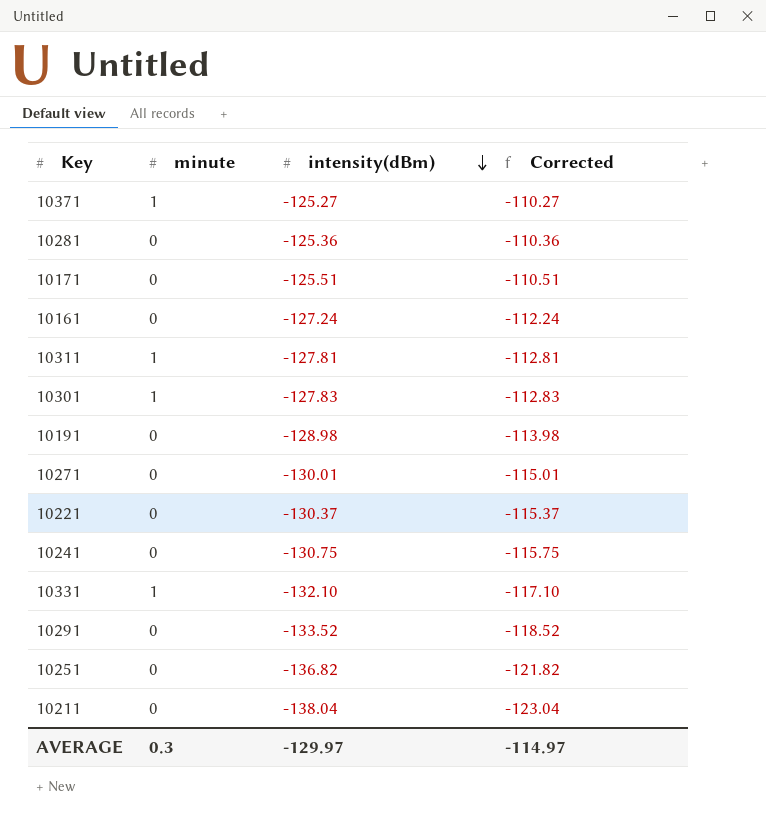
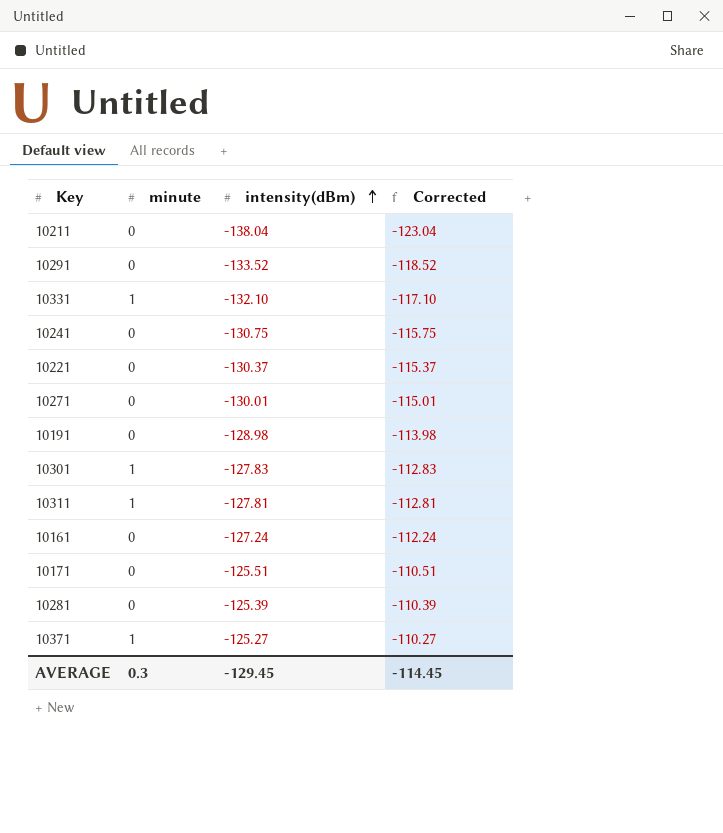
row order: intensity(dBm) descending -> intensity(dBm) ascending
row 10251: 0 | -136.82 | -121.82 -> none
10281 | intensity(dBm): -125.36 -> -125.39
10281 | Corrected: -110.36 -> -110.39
AVERAGE | intensity(dBm): -129.97 -> -129.45
AVERAGE | Corrected: -114.97 -> -114.45

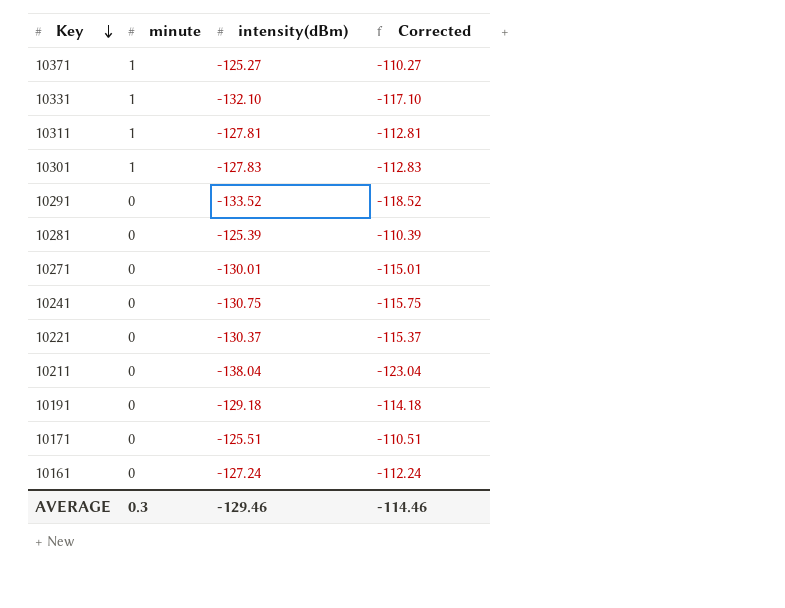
row order: intensity(dBm) ascending -> Key descending
10191 | intensity(dBm): -128.98 -> -129.18
10191 | Corrected: -113.98 -> -114.18
AVERAGE | intensity(dBm): -129.45 -> -129.46
AVERAGE | Corrected: -114.45 -> -114.46

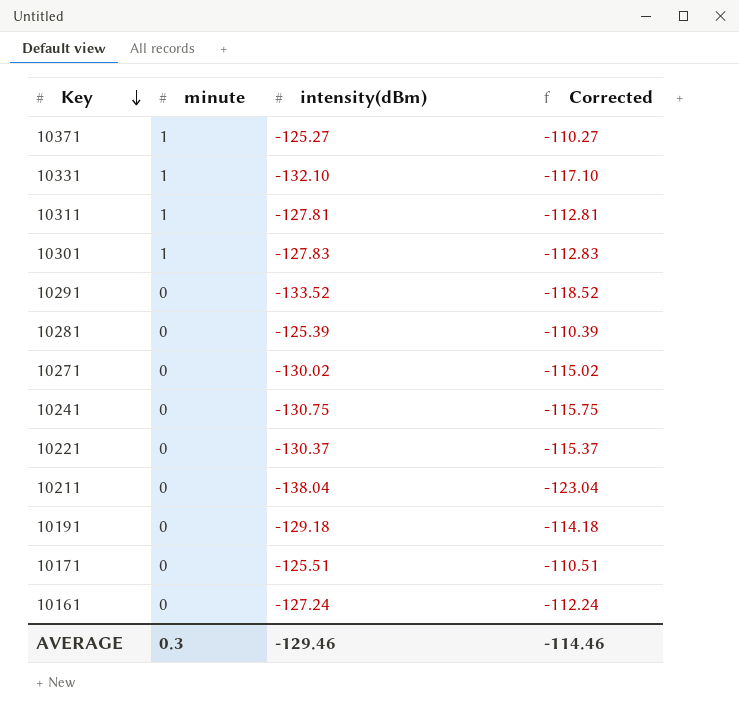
10271 | intensity(dBm): -130.01 -> -130.02
10271 | Corrected: -115.01 -> -115.02

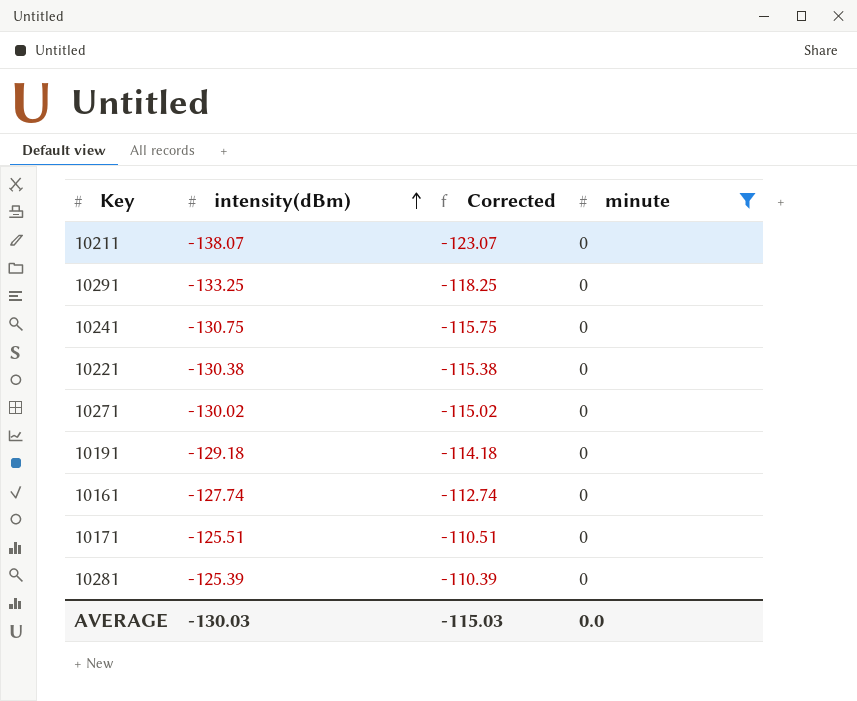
filter: none -> minute = 0
row order: Key descending -> intensity(dBm) ascending
column minute | position: 2 -> 4
10211 | intensity(dBm): -138.04 -> -138.07
10211 | Corrected: -123.04 -> -123.07
10291 | intensity(dBm): -133.52 -> -133.25
10291 | Corrected: -118.52 -> -118.25
10221 | intensity(dBm): -130.37 -> -130.38
10221 | Corrected: -115.37 -> -115.38
10161 | intensity(dBm): -127.24 -> -127.74
10161 | Corrected: -112.24 -> -112.74
AVERAGE | intensity(dBm): -129.46 -> -130.03
AVERAGE | Corrected: -114.46 -> -115.03
AVERAGE | minute: 0.3 -> 0.0

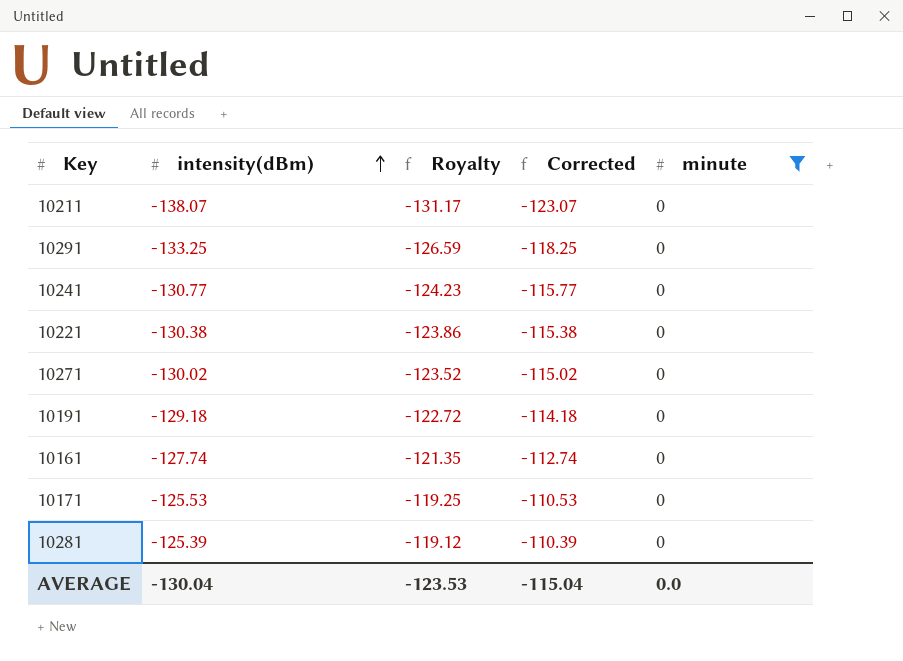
column Royalty | formula: none -> [intensity(dBm)] * 0.95
10241 | intensity(dBm): -130.75 -> -130.77
10241 | Corrected: -115.75 -> -115.77
10171 | intensity(dBm): -125.51 -> -125.53
10171 | Corrected: -110.51 -> -110.53
AVERAGE | intensity(dBm): -130.03 -> -130.04
AVERAGE | Corrected: -115.03 -> -115.04

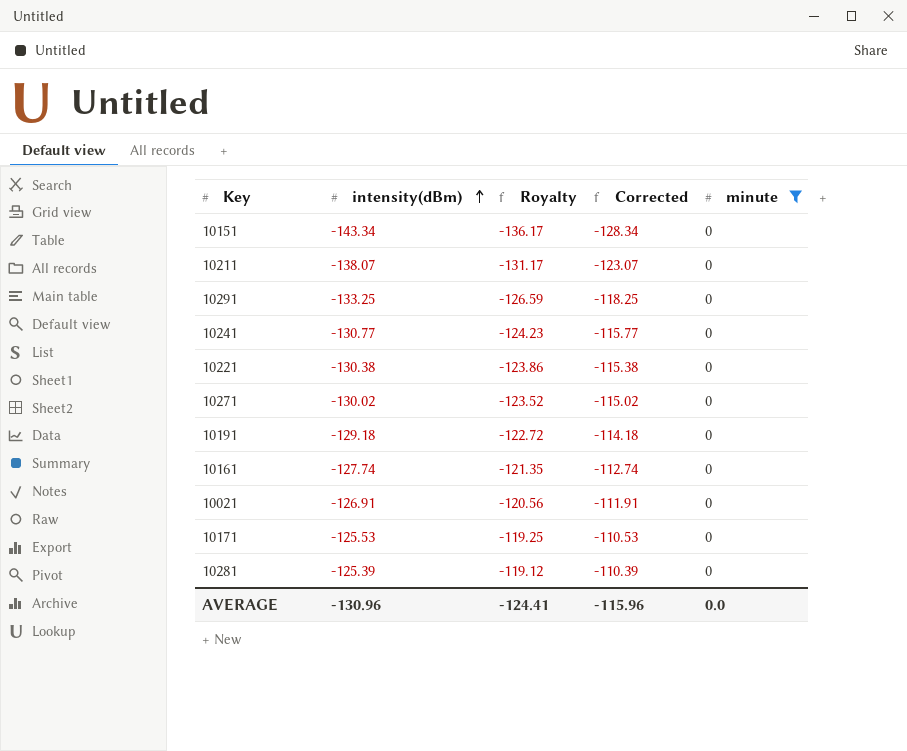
row 10151: none -> -143.34 | -136.17 | -128.34 | 0
row 10021: none -> -126.91 | -120.56 | -111.91 | 0
AVERAGE | intensity(dBm): -130.04 -> -130.96
AVERAGE | Royalty: -123.53 -> -124.41
AVERAGE | Corrected: -115.04 -> -115.96

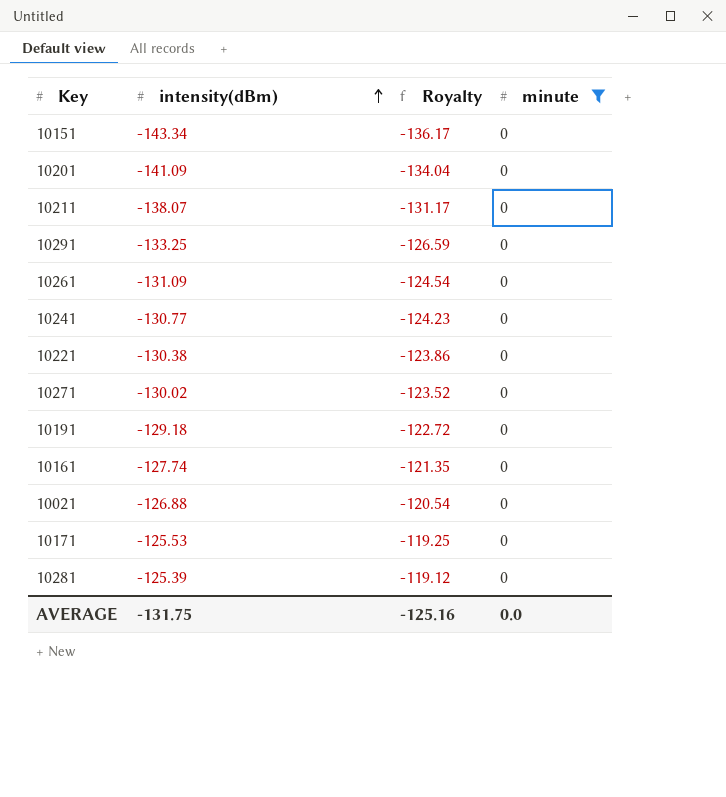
column Corrected | formula: [intensity(dBm)] + 15 -> none
row 10201: none -> -141.09 | -134.04 | 0
row 10261: none -> -131.09 | -124.54 | 0
10021 | intensity(dBm): -126.91 -> -126.88
10021 | Royalty: -120.56 -> -120.54
AVERAGE | intensity(dBm): -130.96 -> -131.75
AVERAGE | Royalty: -124.41 -> -125.16

